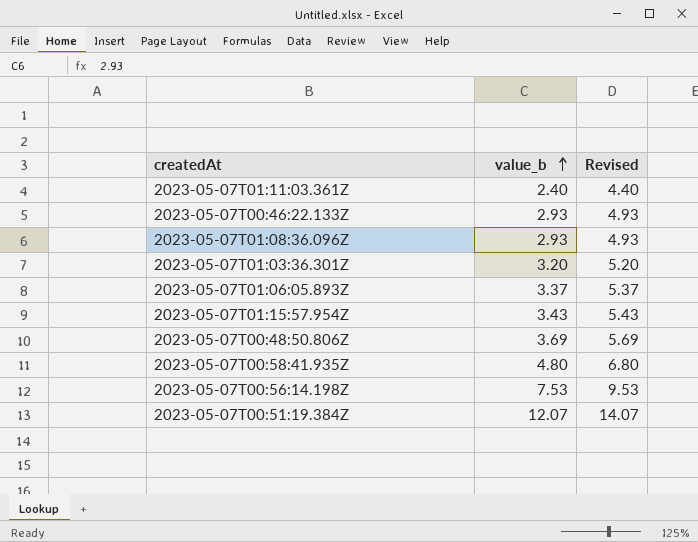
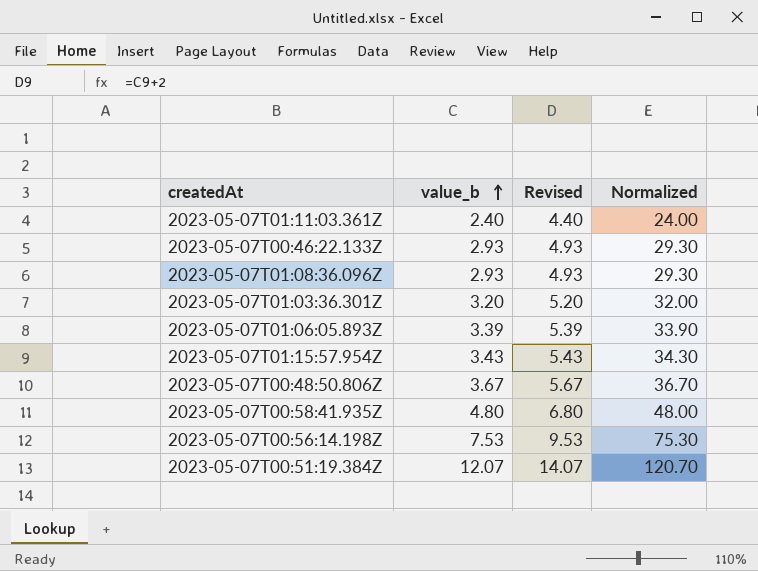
column Normalized | formula: none -> [value_b] * 10
2023-05-07T01:06:05.893Z | value_b: 3.37 -> 3.39
2023-05-07T01:06:05.893Z | Revised: 5.37 -> 5.39
2023-05-07T00:48:50.806Z | value_b: 3.69 -> 3.67
2023-05-07T00:48:50.806Z | Revised: 5.69 -> 5.67

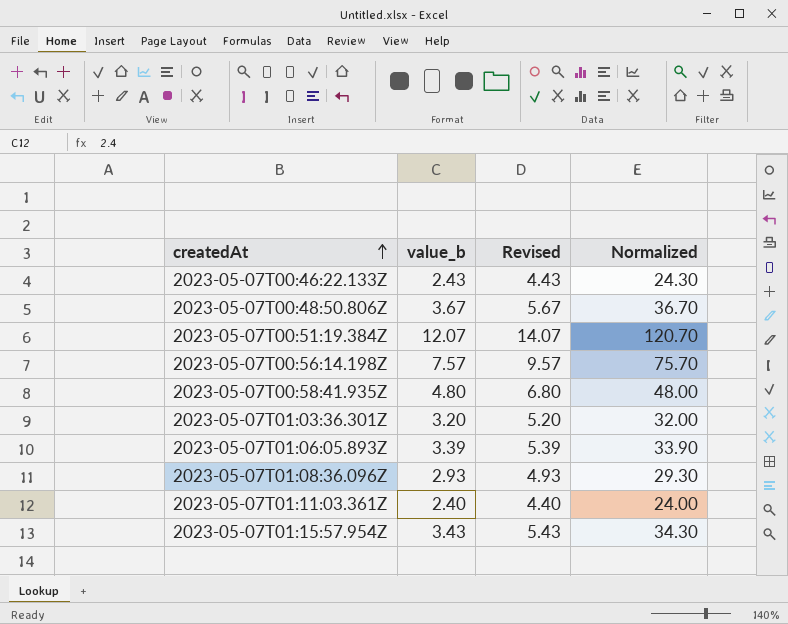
row order: value_b ascending -> createdAt ascending
2023-05-07T00:46:22.133Z | value_b: 2.93 -> 2.43
2023-05-07T00:46:22.133Z | Revised: 4.93 -> 4.43
2023-05-07T00:46:22.133Z | Normalized: 29.30 -> 24.30
2023-05-07T00:56:14.198Z | value_b: 7.53 -> 7.57
2023-05-07T00:56:14.198Z | Revised: 9.53 -> 9.57
2023-05-07T00:56:14.198Z | Normalized: 75.30 -> 75.70

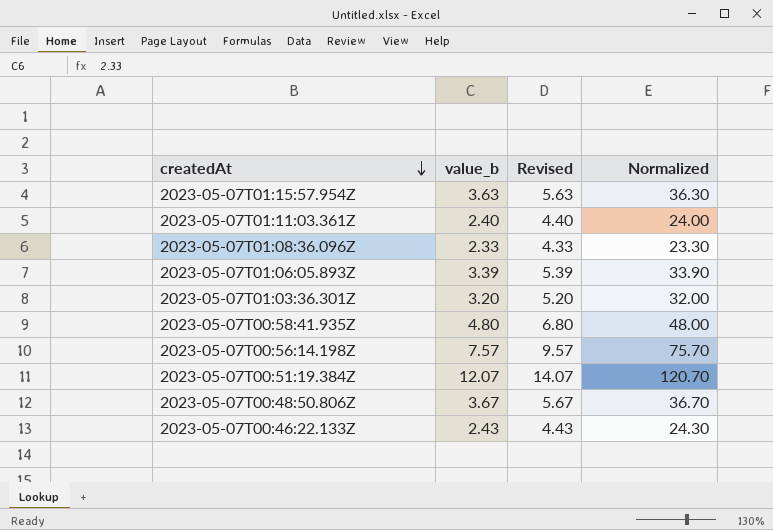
row order: createdAt ascending -> createdAt descending
2023-05-07T01:15:57.954Z | value_b: 3.43 -> 3.63
2023-05-07T01:15:57.954Z | Revised: 5.43 -> 5.63
2023-05-07T01:15:57.954Z | Normalized: 34.30 -> 36.30
2023-05-07T01:08:36.096Z | value_b: 2.93 -> 2.33
2023-05-07T01:08:36.096Z | Revised: 4.93 -> 4.33
2023-05-07T01:08:36.096Z | Normalized: 29.30 -> 23.30

